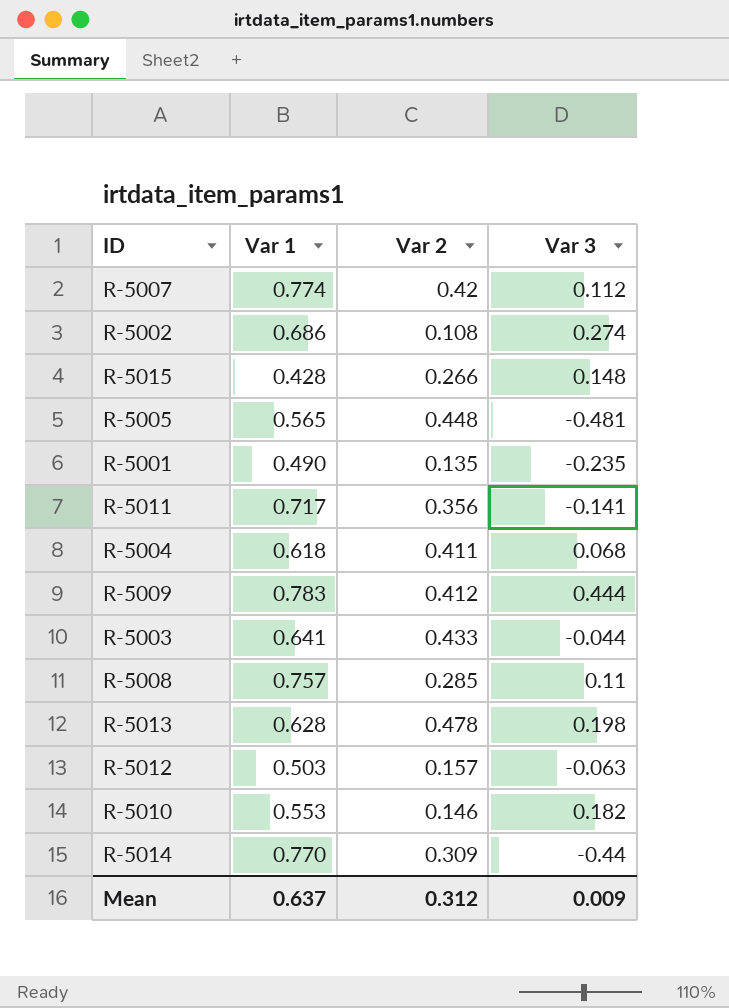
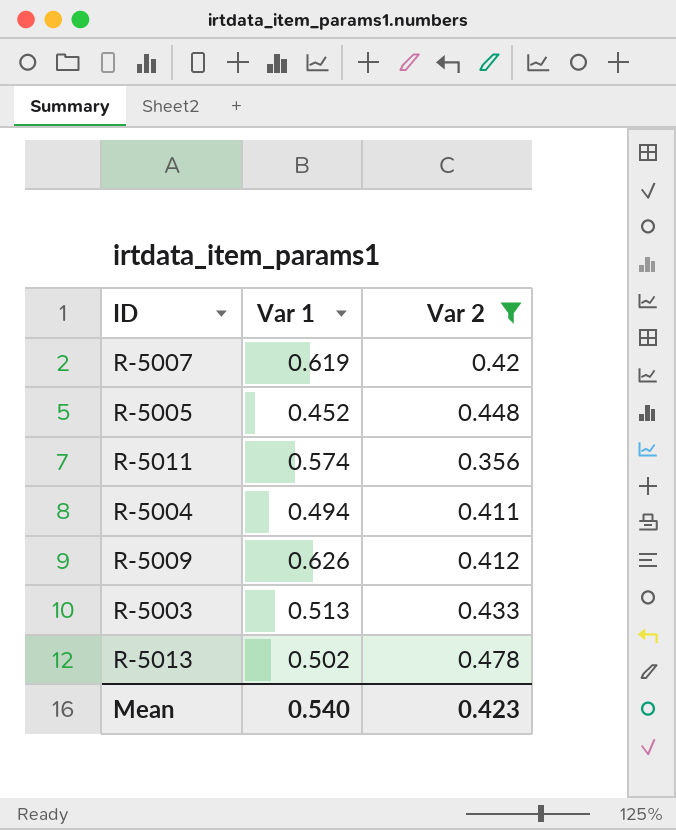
filter: none -> Var 2 >= 0.356
column Var 3 | position: 4 -> none
R-5007 | Var 1: 0.774 -> 0.619
R-5005 | Var 1: 0.565 -> 0.452
R-5011 | Var 1: 0.717 -> 0.574
R-5004 | Var 1: 0.618 -> 0.494
R-5009 | Var 1: 0.783 -> 0.626
R-5003 | Var 1: 0.641 -> 0.513
R-5013 | Var 1: 0.628 -> 0.502
Mean | Var 1: 0.637 -> 0.540
Mean | Var 2: 0.312 -> 0.423

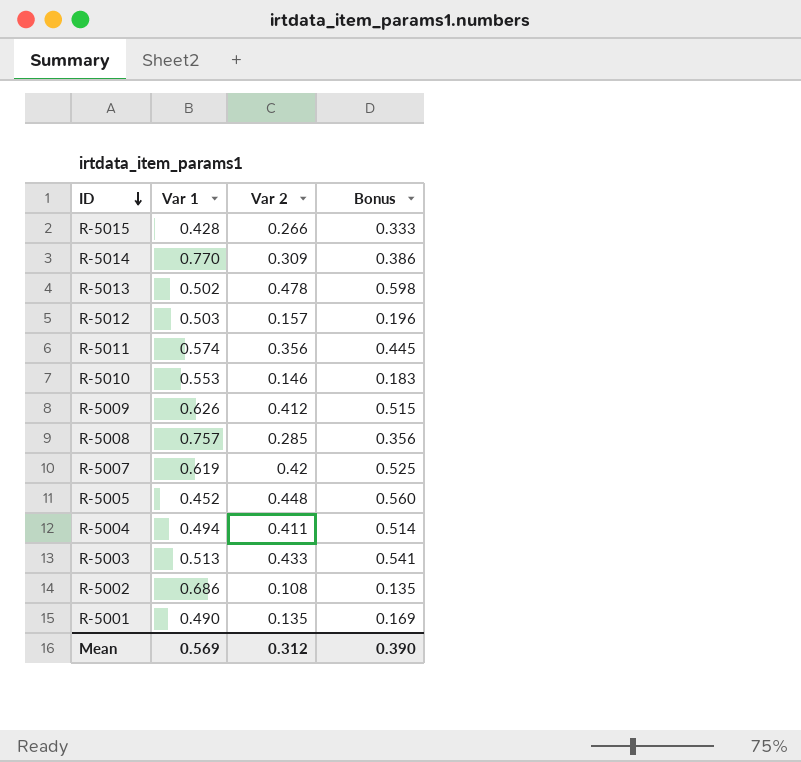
filter: Var 2 >= 0.356 -> none
row order: none -> ID descending
column Bonus | formula: none -> [Var 2] * 1.25
Mean | Var 1: 0.540 -> 0.569
Mean | Var 2: 0.423 -> 0.312

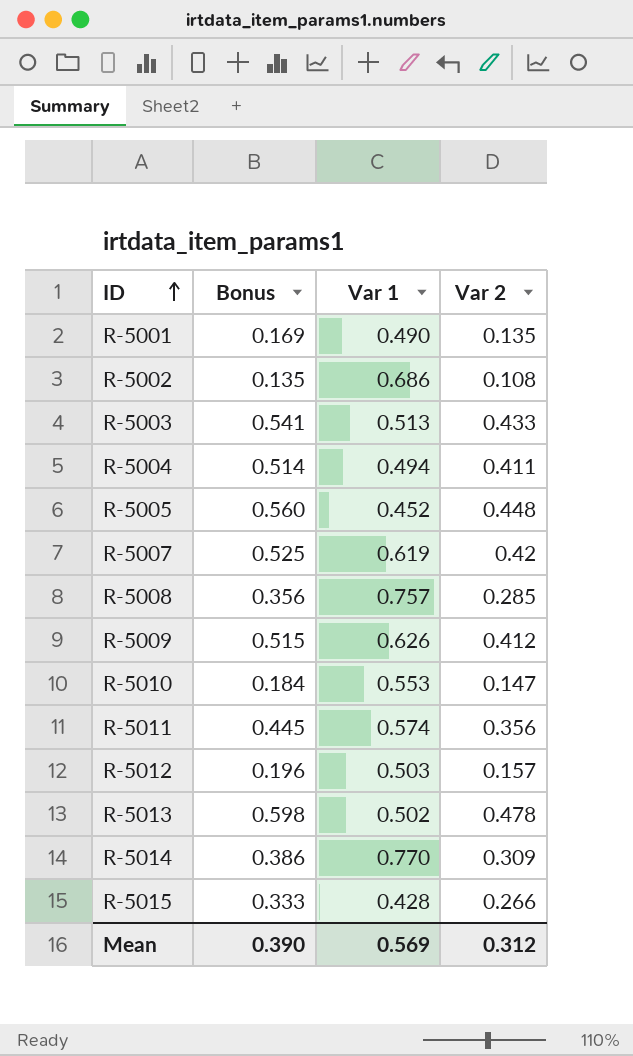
row order: ID descending -> ID ascending
column Bonus | position: 4 -> 2
R-5010 | Bonus: 0.183 -> 0.184
R-5010 | Var 2: 0.146 -> 0.147

